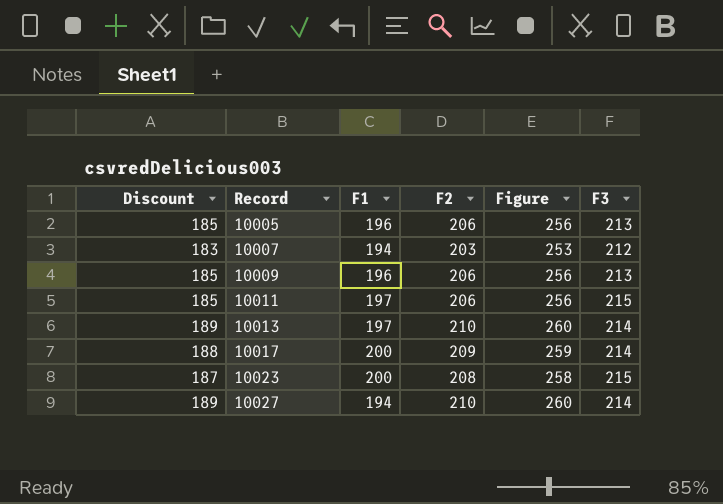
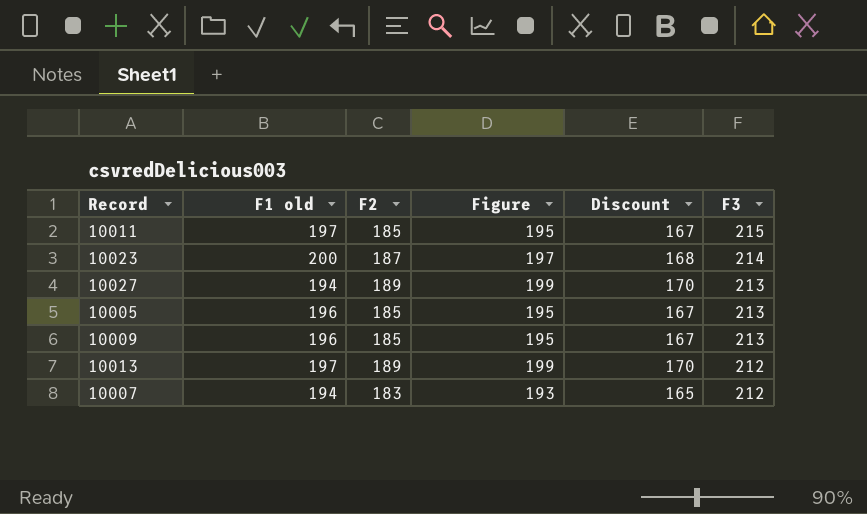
row order: Record ascending -> F3 descending
column name: F1 -> F1 old
column Figure | formula: [F2] + 50 -> [F2] + 10
column Discount | position: 1 -> 5
row 10017: 188 | 200 | 209 | 259 | 214 -> none
10011 | F2: 206 -> 185
10011 | Discount: 185 -> 167
10023 | F2: 208 -> 187
10023 | Discount: 187 -> 168
10023 | F3: 215 -> 214
10027 | F2: 210 -> 189
10027 | Discount: 189 -> 170
10027 | F3: 214 -> 213
10005 | F2: 206 -> 185
10005 | Discount: 185 -> 167
10009 | F2: 206 -> 185
10009 | Discount: 185 -> 167
10013 | F2: 210 -> 189
10013 | Discount: 189 -> 170
10013 | F3: 214 -> 212
10007 | F2: 203 -> 183
10007 | Discount: 183 -> 165

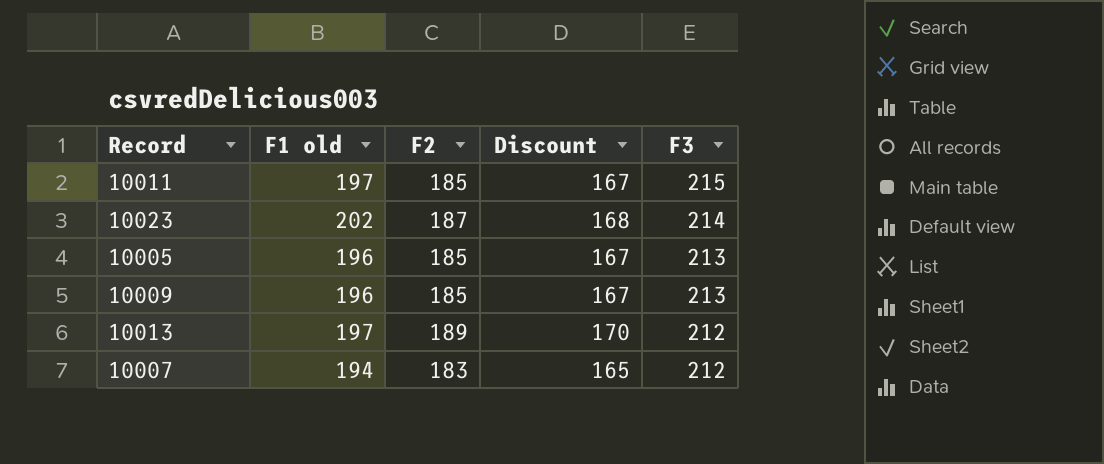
column Figure | formula: [F2] + 10 -> none
row 10027: 194 | 189 | 199 | 170 | 213 -> none
10023 | F1 old: 200 -> 202

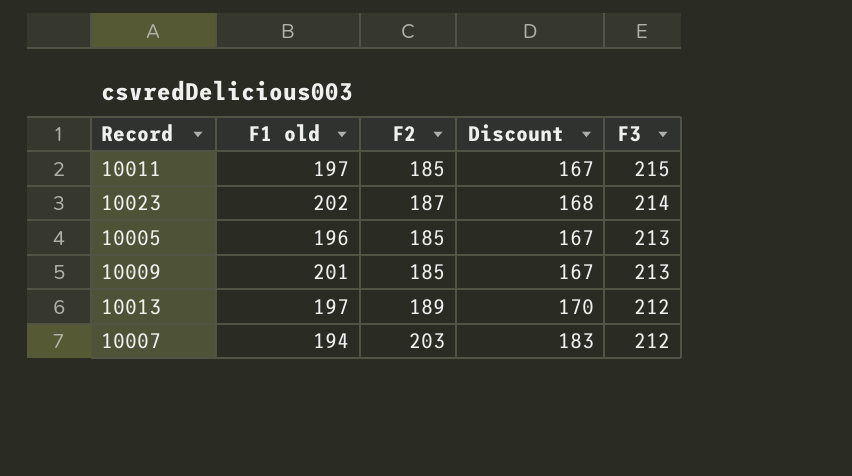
10009 | F1 old: 196 -> 201
10007 | F2: 183 -> 203
10007 | Discount: 165 -> 183

